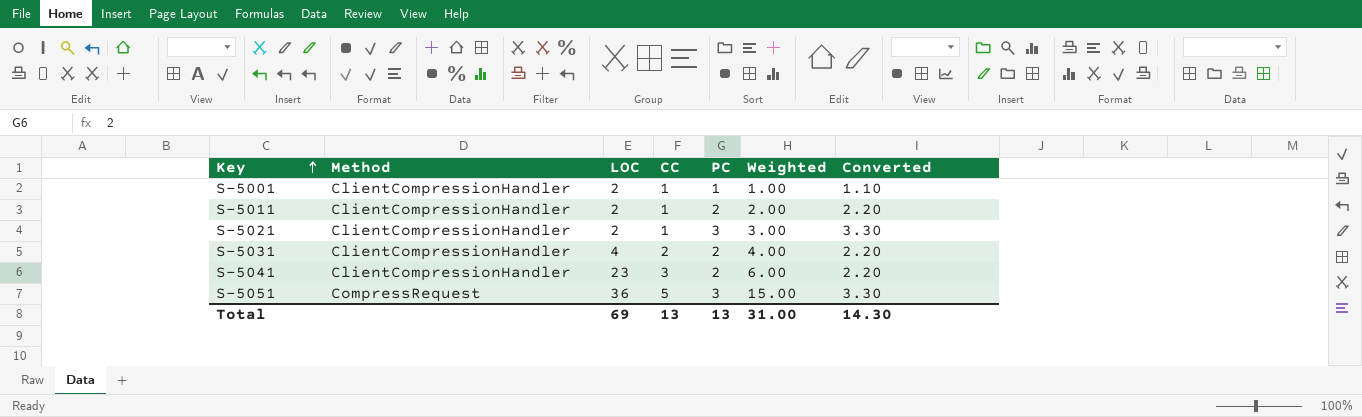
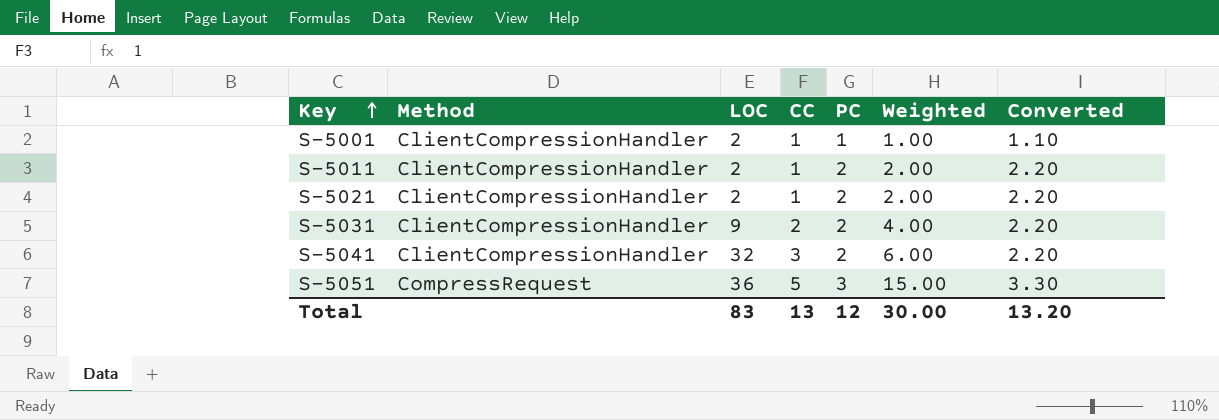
S-5021 | PC: 3 -> 2
S-5021 | Weighted: 3.00 -> 2.00
S-5021 | Converted: 3.30 -> 2.20
S-5031 | LOC: 4 -> 9
S-5041 | LOC: 23 -> 32
Total | LOC: 69 -> 83
Total | PC: 13 -> 12
Total | Weighted: 31.00 -> 30.00
Total | Converted: 14.30 -> 13.20

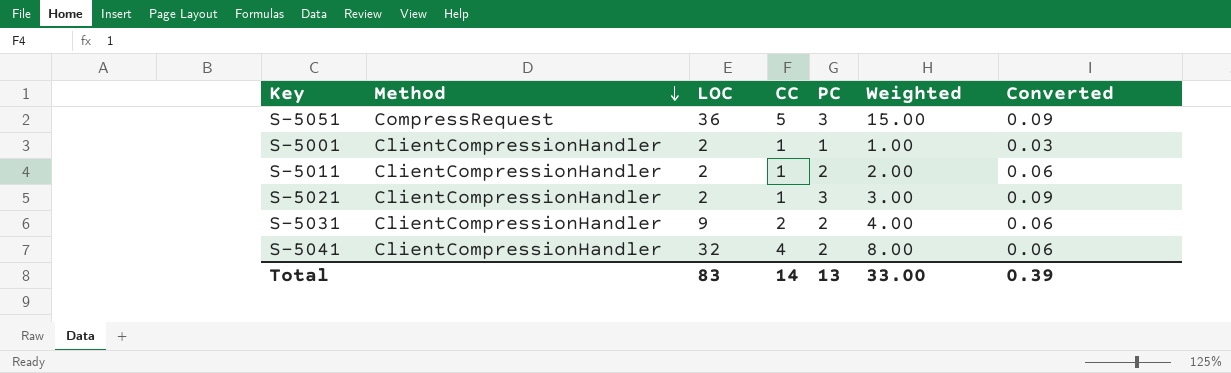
row order: Key ascending -> Method descending
column Converted | formula: [PC] * 1.1 -> [PC] * 0.03
S-5021 | PC: 2 -> 3
S-5021 | Weighted: 2.00 -> 3.00
S-5041 | CC: 3 -> 4
S-5041 | Weighted: 6.00 -> 8.00
Total | CC: 13 -> 14
Total | PC: 12 -> 13
Total | Weighted: 30.00 -> 33.00
Total | Converted: 13.20 -> 0.39

